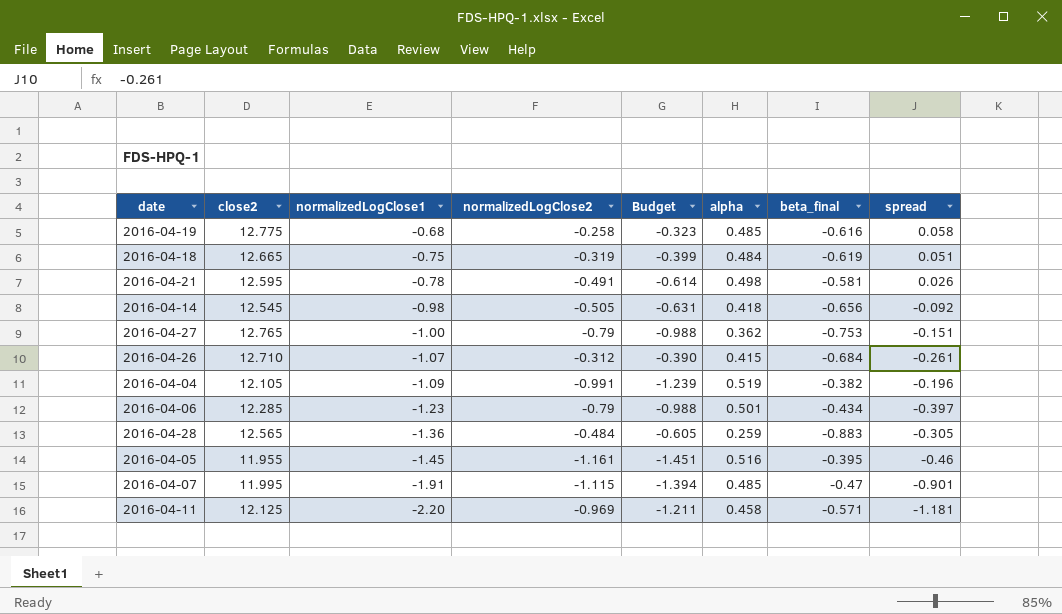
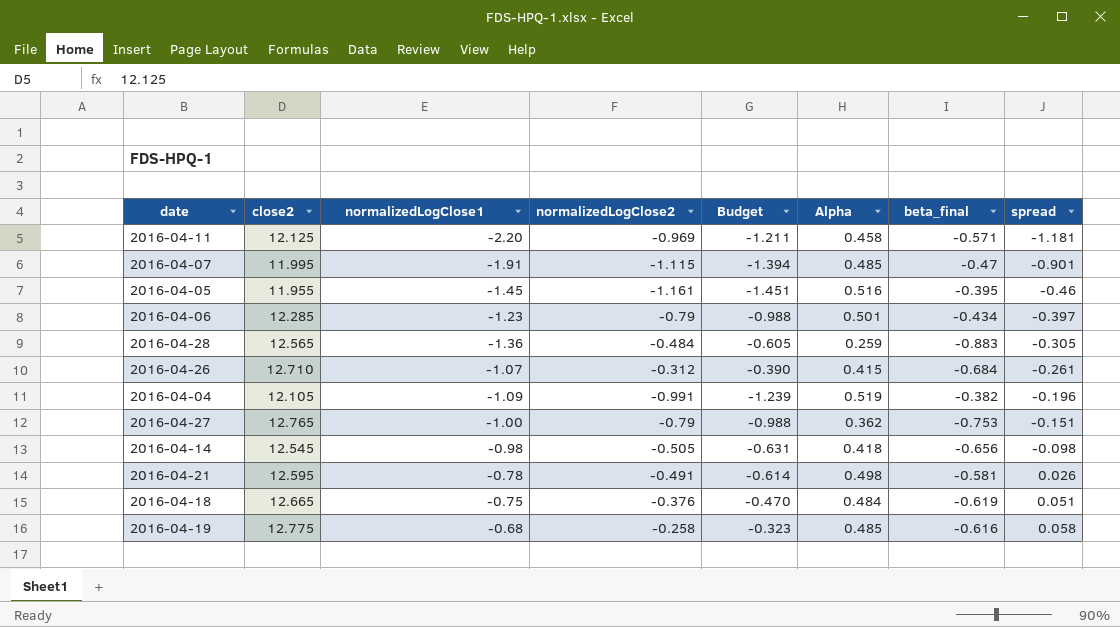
row order: normalizedLogClose1 descending -> spread ascending
column name: alpha -> Alpha
2016-04-14 | spread: -0.092 -> -0.098
2016-04-18 | normalizedLogClose2: -0.319 -> -0.376
2016-04-18 | Budget: -0.399 -> -0.470

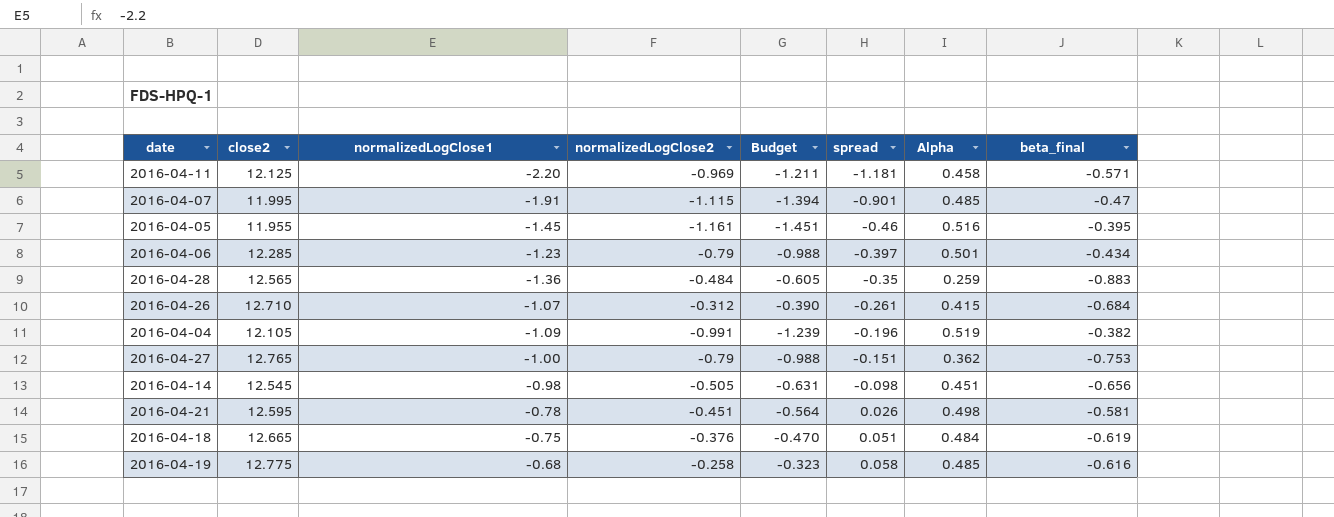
column spread | position: 8 -> 6
2016-04-28 | spread: -0.305 -> -0.35
2016-04-14 | Alpha: 0.418 -> 0.451
2016-04-21 | normalizedLogClose2: -0.491 -> -0.451
2016-04-21 | Budget: -0.614 -> -0.564

